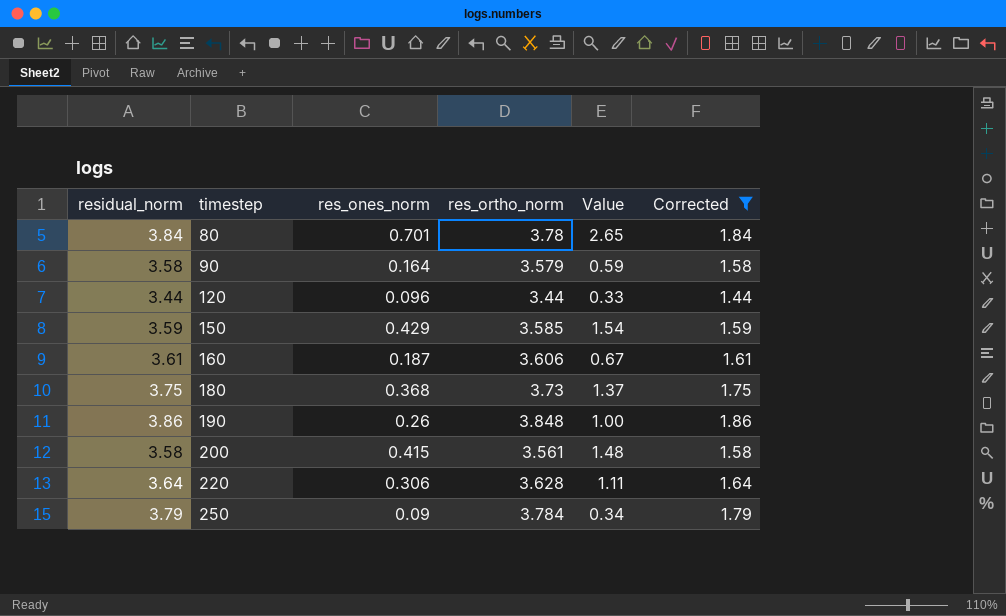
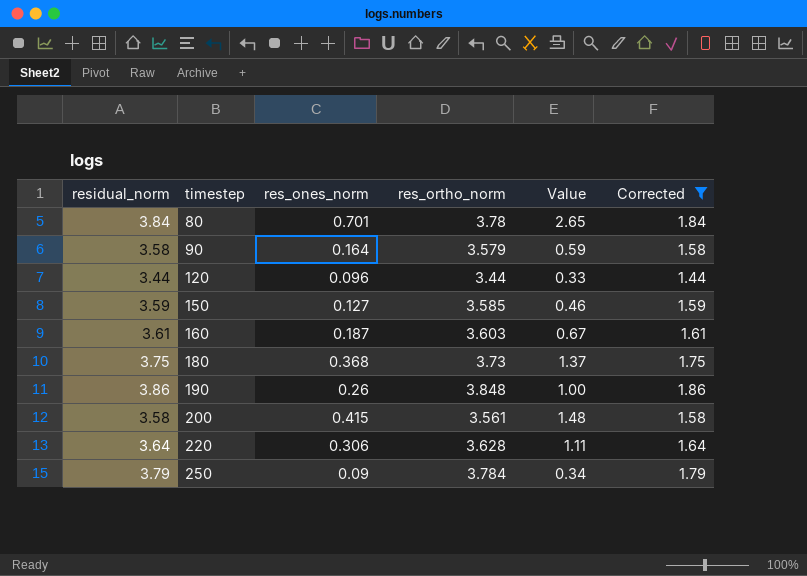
150 | res_ones_norm: 0.429 -> 0.127
150 | Value: 1.54 -> 0.46
160 | res_ortho_norm: 3.606 -> 3.603

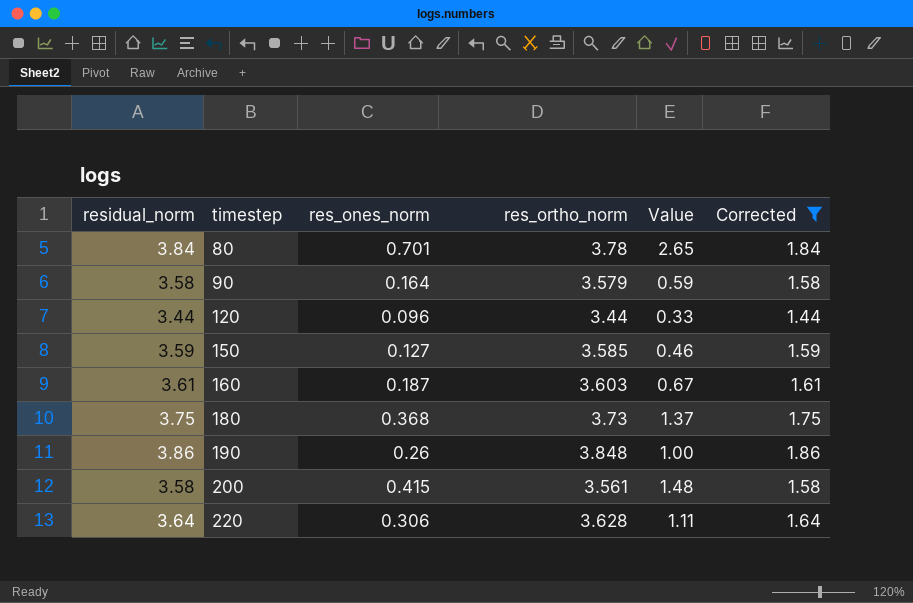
row 250: 3.79 | 0.09 | 3.784 | 0.34 | 1.79 -> none

